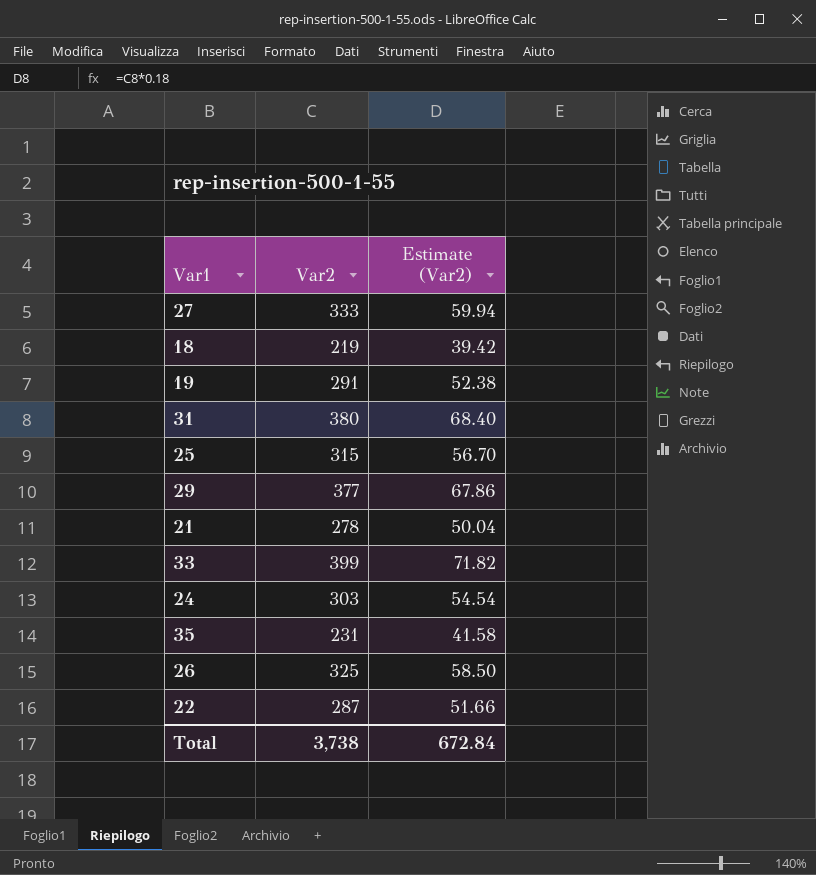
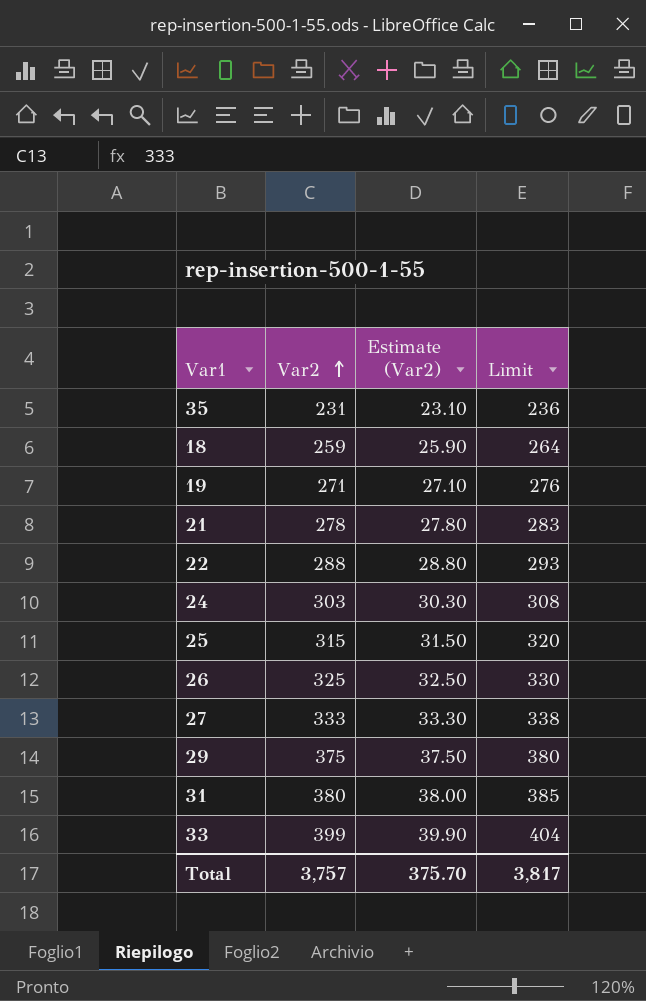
row order: none -> Var2 ascending
column Estimate (Var2) | formula: [Var2] * 0.18 -> [Var2] * 0.1
column Limit | formula: none -> [Var2] + 5
18 | Var2: 219 -> 259
19 | Var2: 291 -> 271
22 | Var2: 287 -> 288
29 | Var2: 377 -> 375
Total | Var2: 3,738 -> 3,757
Total | Estimate (Var2): 672.84 -> 375.70

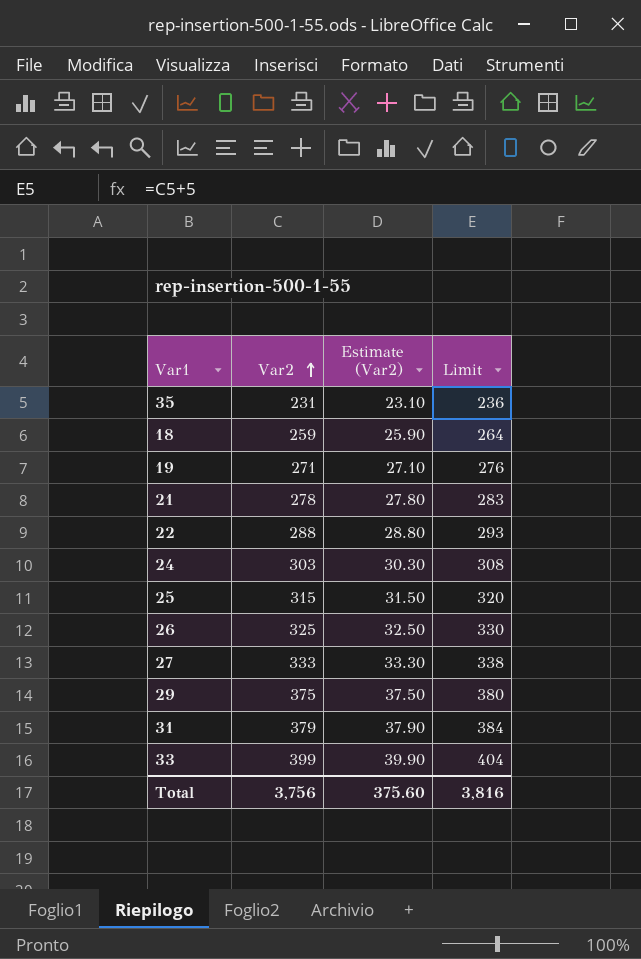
31 | Var2: 380 -> 379
31 | Estimate (Var2): 38.00 -> 37.90
31 | Limit: 385 -> 384
Total | Var2: 3,757 -> 3,756
Total | Estimate (Var2): 375.70 -> 375.60
Total | Limit: 3,817 -> 3,816

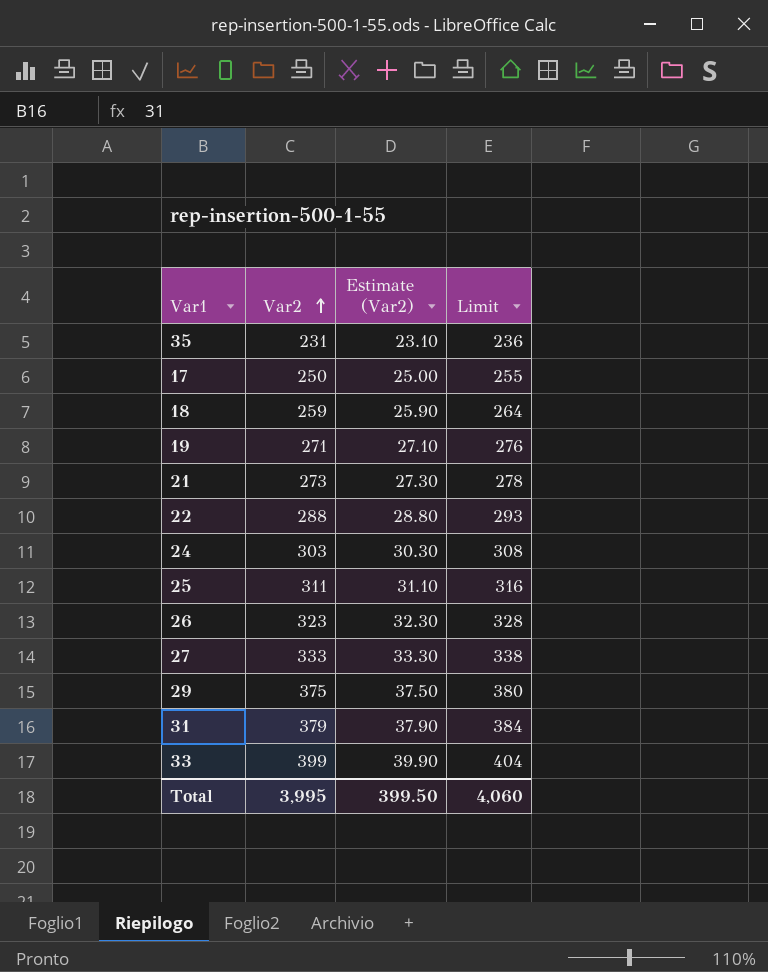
row 17: none -> 250 | 25.00 | 255
21 | Var2: 278 -> 273
21 | Estimate (Var2): 27.80 -> 27.30
21 | Limit: 283 -> 278
25 | Var2: 315 -> 311
25 | Estimate (Var2): 31.50 -> 31.10
25 | Limit: 320 -> 316
26 | Var2: 325 -> 323
26 | Estimate (Var2): 32.50 -> 32.30
26 | Limit: 330 -> 328
Total | Var2: 3,756 -> 3,995
Total | Estimate (Var2): 375.60 -> 399.50
Total | Limit: 3,816 -> 4,060

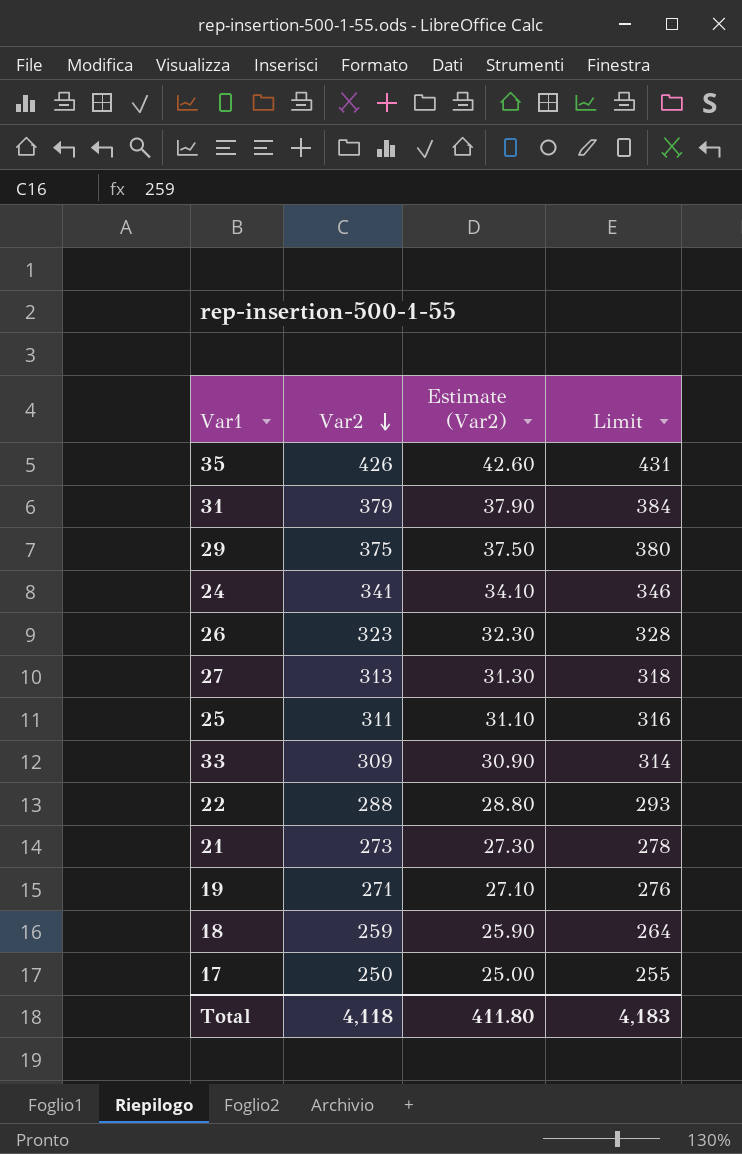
row order: Var2 ascending -> Var2 descending
35 | Var2: 231 -> 426
35 | Estimate (Var2): 23.10 -> 42.60
35 | Limit: 236 -> 431
24 | Var2: 303 -> 341
24 | Estimate (Var2): 30.30 -> 34.10
24 | Limit: 308 -> 346
27 | Var2: 333 -> 313
27 | Estimate (Var2): 33.30 -> 31.30
27 | Limit: 338 -> 318
33 | Var2: 399 -> 309
33 | Estimate (Var2): 39.90 -> 30.90
33 | Limit: 404 -> 314
Total | Var2: 3,995 -> 4,118
Total | Estimate (Var2): 399.50 -> 411.80
Total | Limit: 4,060 -> 4,183

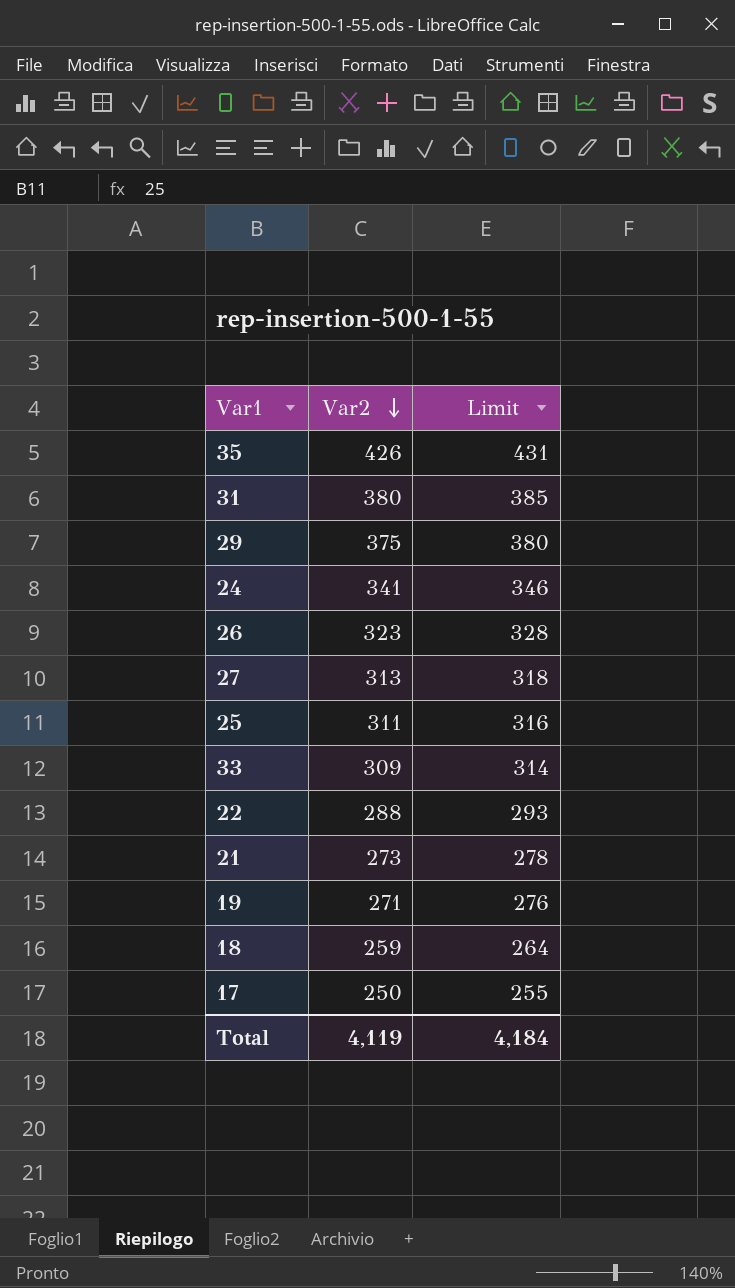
column Estimate (Var2) | formula: [Var2] * 0.1 -> none
31 | Var2: 379 -> 380
31 | Limit: 384 -> 385
Total | Var2: 4,118 -> 4,119
Total | Limit: 4,183 -> 4,184

